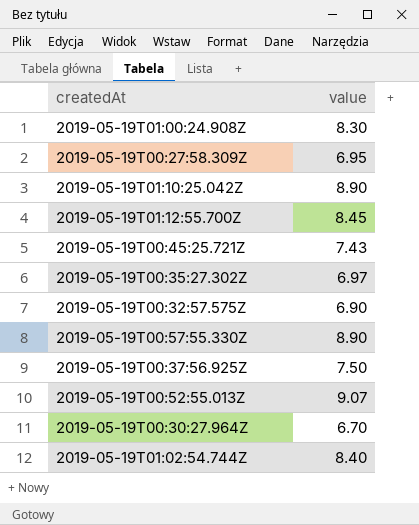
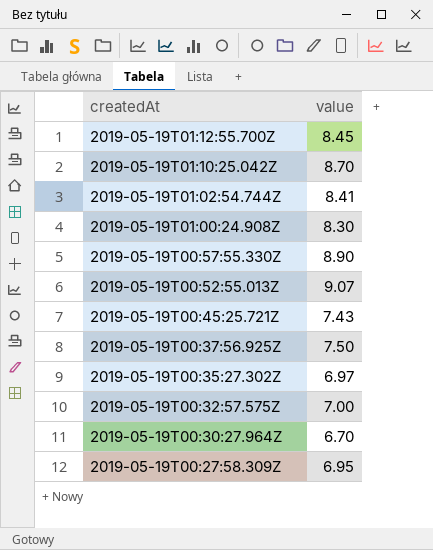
row order: none -> createdAt descending
2019-05-19T01:10:25.042Z | value: 8.90 -> 8.70
2019-05-19T01:02:54.744Z | value: 8.40 -> 8.41
2019-05-19T00:32:57.575Z | value: 6.90 -> 7.00

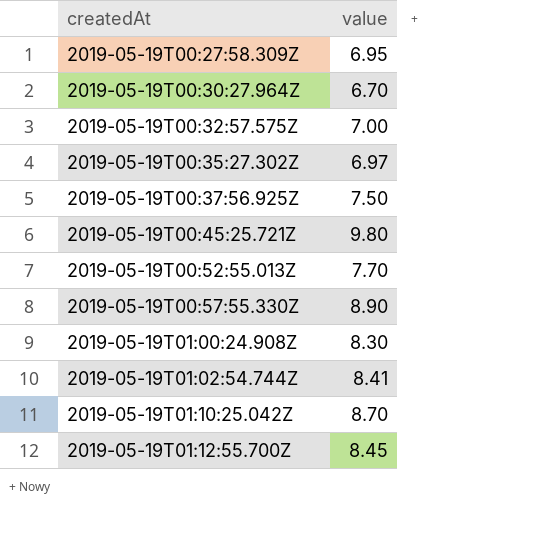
row order: createdAt descending -> createdAt ascending
2019-05-19T00:45:25.721Z | value: 7.43 -> 9.80
2019-05-19T00:52:55.013Z | value: 9.07 -> 7.70

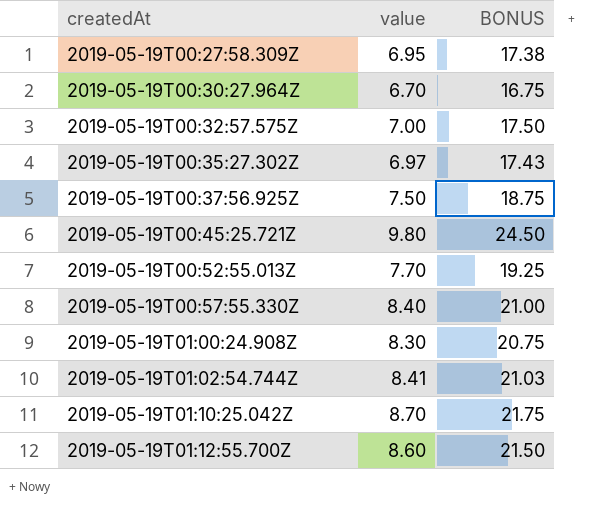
column BONUS | formula: none -> [value] * 2.5
2019-05-19T00:57:55.330Z | value: 8.90 -> 8.40
2019-05-19T01:12:55.700Z | value: 8.45 -> 8.60

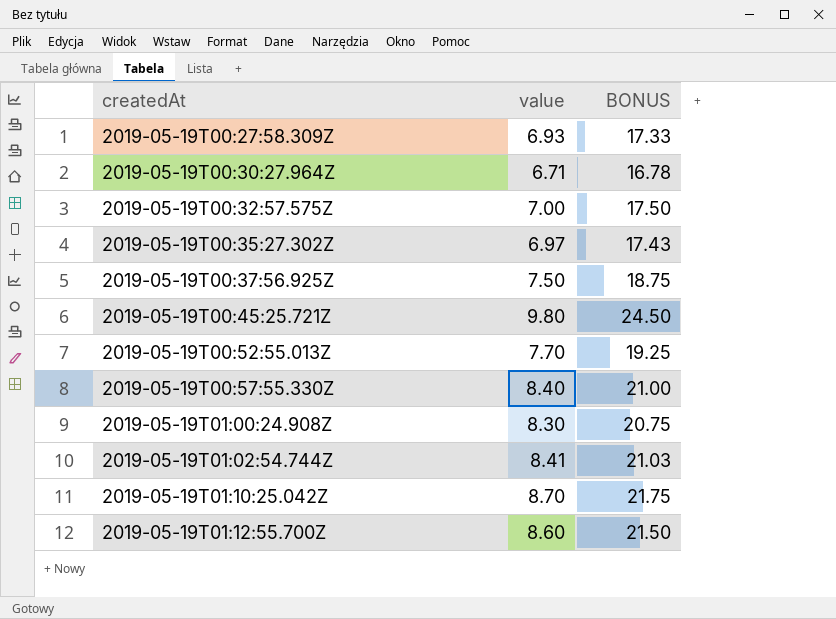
2019-05-19T00:27:58.309Z | value: 6.95 -> 6.93
2019-05-19T00:27:58.309Z | BONUS: 17.38 -> 17.33
2019-05-19T00:30:27.964Z | value: 6.70 -> 6.71
2019-05-19T00:30:27.964Z | BONUS: 16.75 -> 16.78

